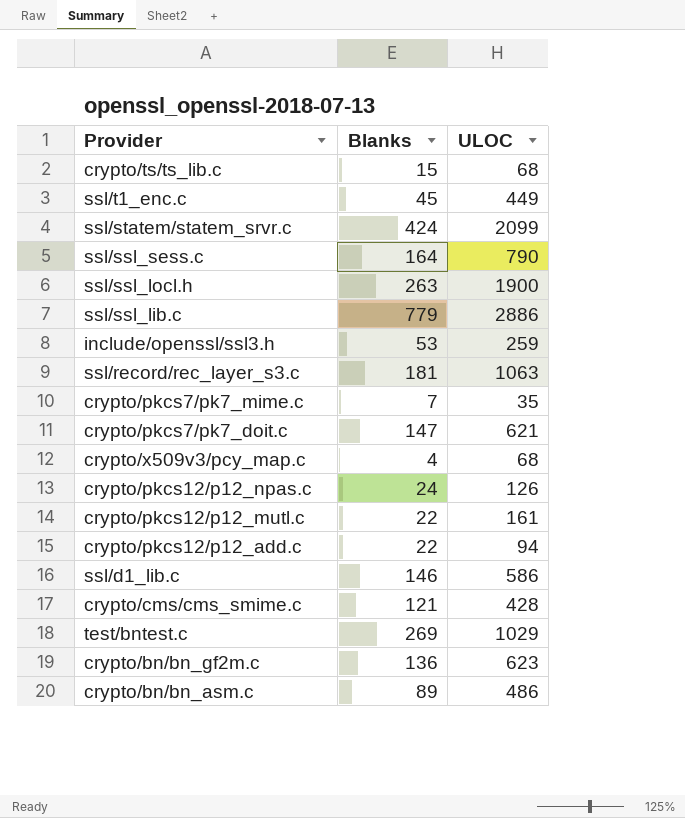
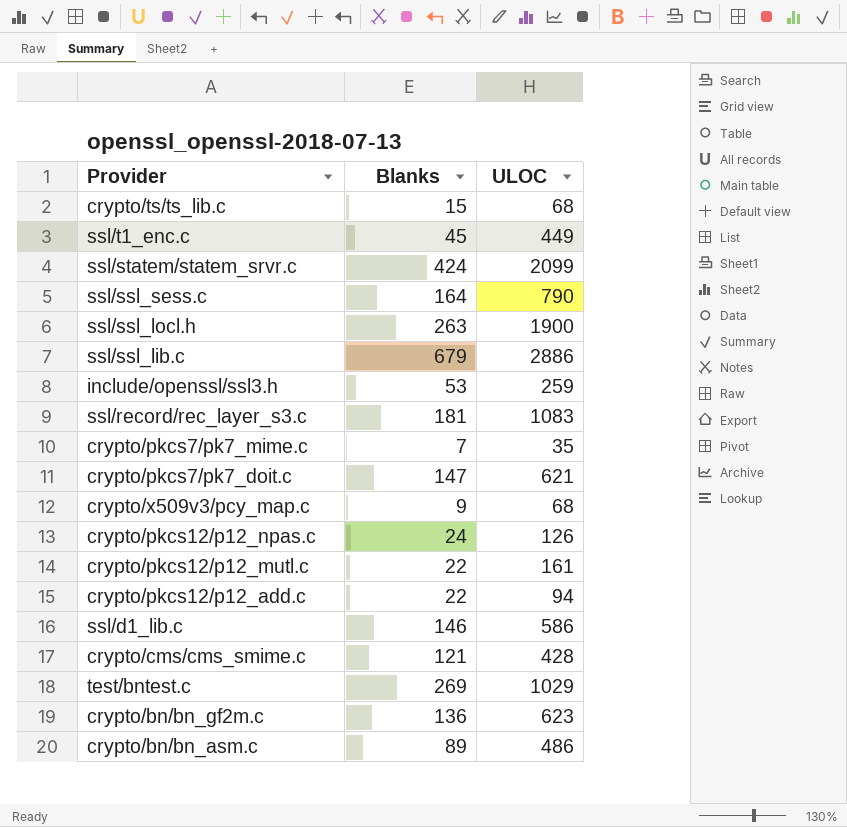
ssl/ssl_lib.c | Blanks: 779 -> 679
ssl/record/rec_layer_s3.c | ULOC: 1063 -> 1083
crypto/x509v3/pcy_map.c | Blanks: 4 -> 9

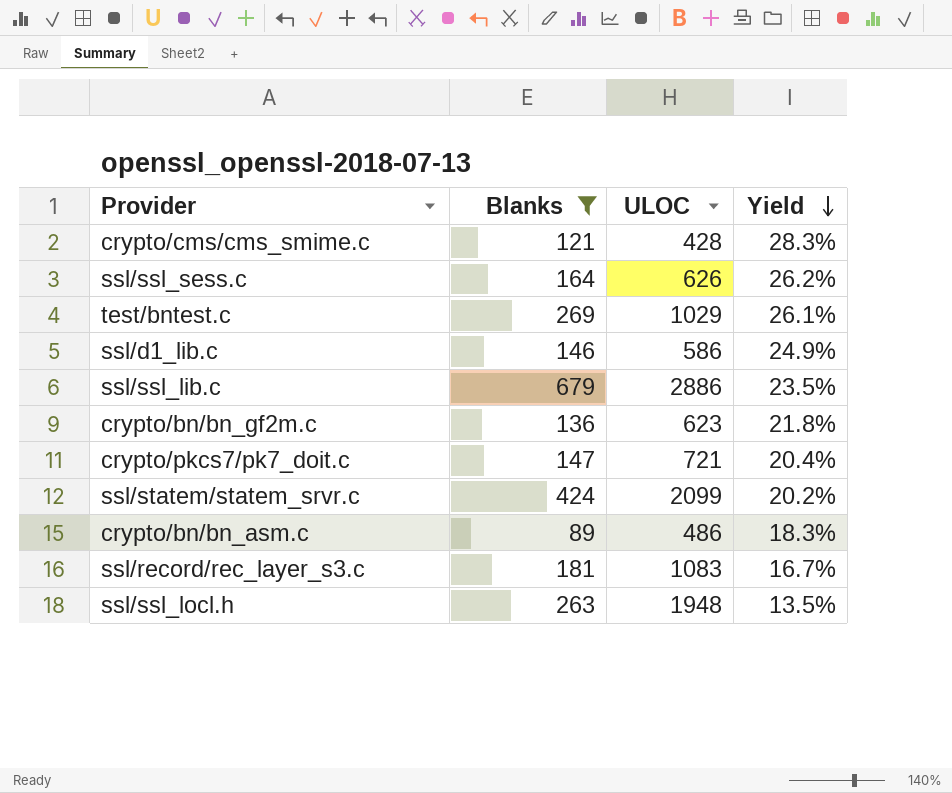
filter: none -> Blanks >= 89
row order: none -> Yield descending
column Yield | formula: none -> [Blanks] / [ULOC]
ssl/ssl_sess.c | ULOC: 790 -> 626
crypto/pkcs7/pk7_doit.c | ULOC: 621 -> 721
ssl/ssl_locl.h | ULOC: 1900 -> 1948

